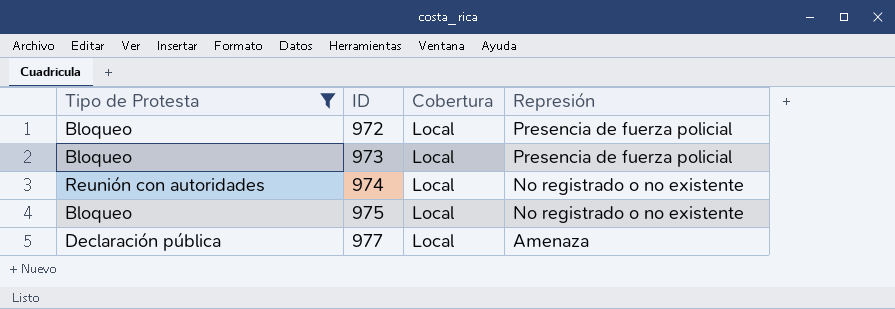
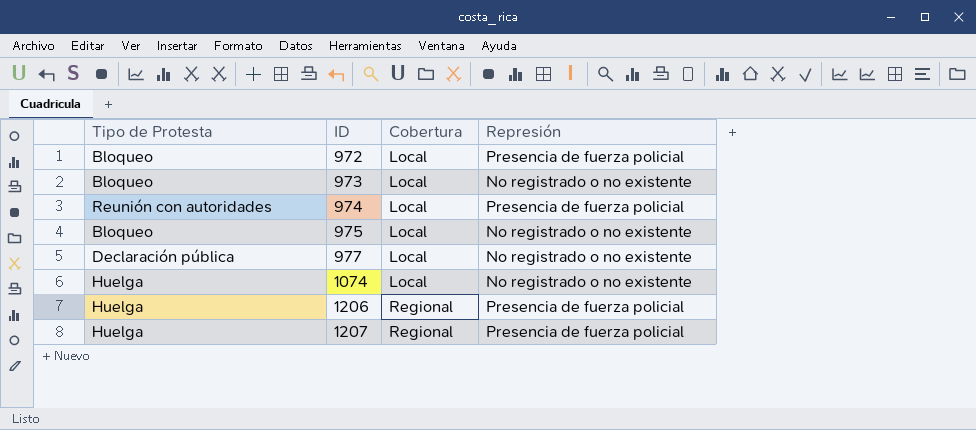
filter: Tipo de Protesta != Huelga -> none
973 | Represión: Presencia de fuerza policial -> No registrado o no existente
974 | Represión: No registrado o no existente -> Presencia de fuerza policial
977 | Represión: Amenaza -> No registrado o no existente

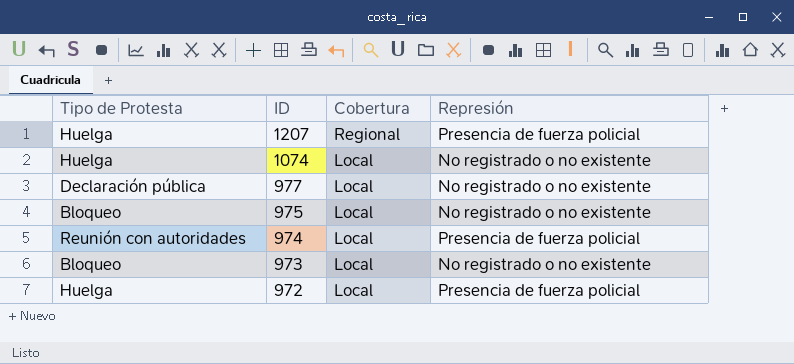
row order: ID ascending -> ID descending
row 1206: Huelga | Regional | Presencia de fuerza policial -> none
972 | Tipo de Protesta: Bloqueo -> Huelga

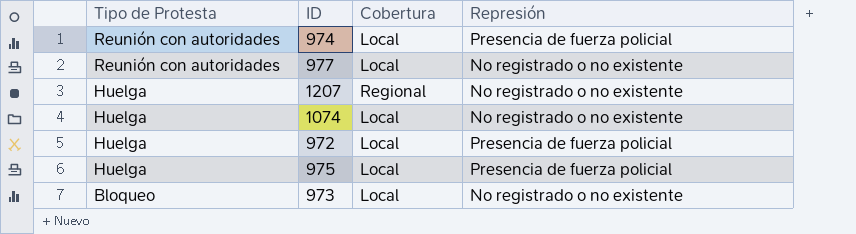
row order: ID descending -> Tipo de Protesta descending
977 | Tipo de Protesta: Declaración pública -> Reunión con autoridades
1207 | Represión: Presencia de fuerza policial -> No registrado o no existente
975 | Tipo de Protesta: Bloqueo -> Huelga
975 | Represión: No registrado o no existente -> Presencia de fuerza policial

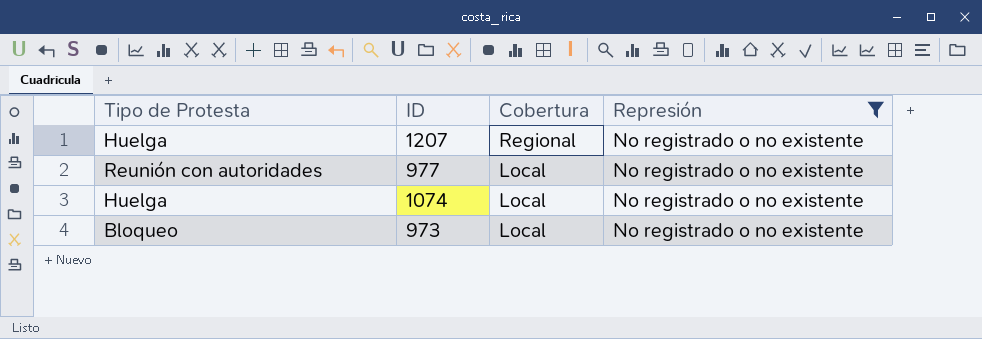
filter: none -> Represión = No registrado o no existente
row order: Tipo de Protesta descending -> Cobertura descending

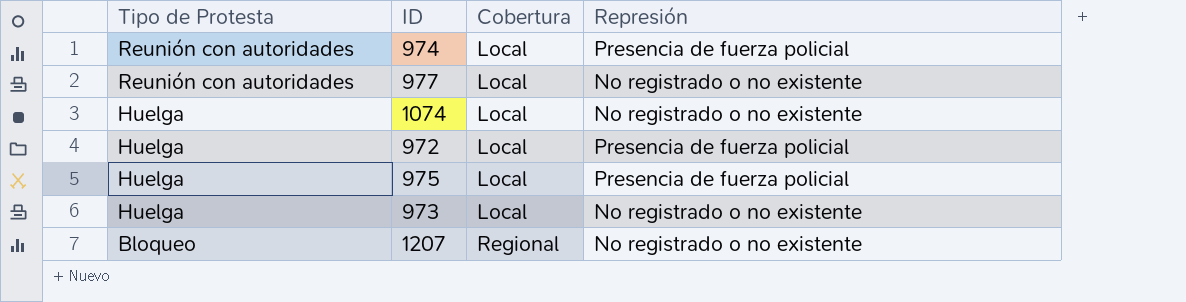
filter: Represión = No registrado o no existente -> none
row order: Cobertura descending -> Tipo de Protesta descending
973 | Tipo de Protesta: Bloqueo -> Huelga
1207 | Tipo de Protesta: Huelga -> Bloqueo

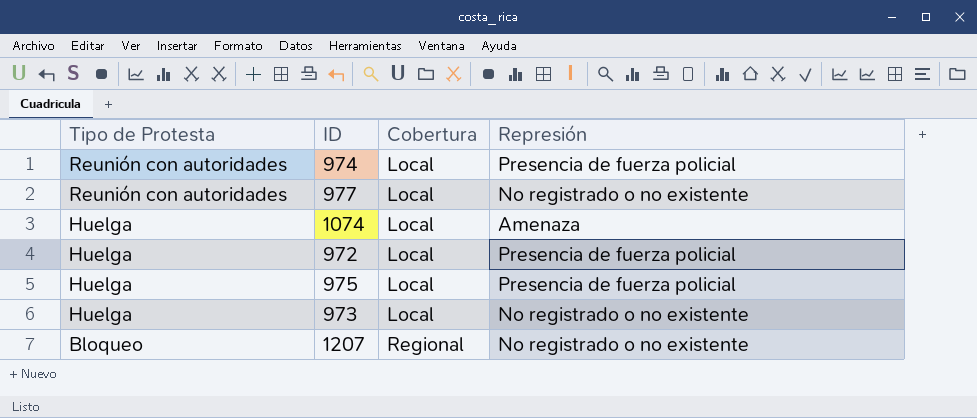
1074 | Represión: No registrado o no existente -> Amenaza

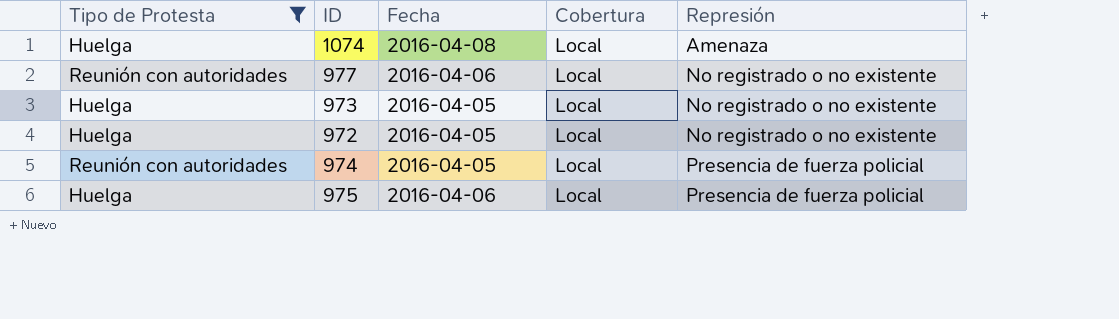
filter: none -> Tipo de Protesta != Bloqueo
row order: Tipo de Protesta descending -> Represión ascending
column Fecha | position: none -> 3
972 | Represión: Presencia de fuerza policial -> No registrado o no existente

